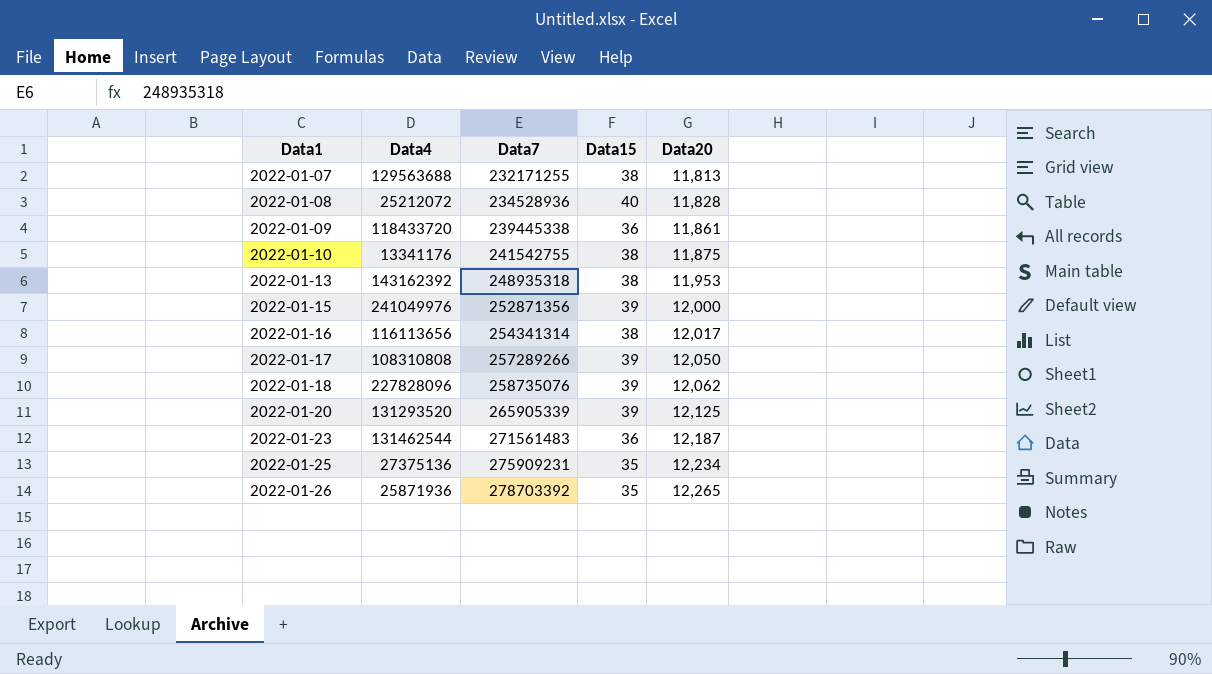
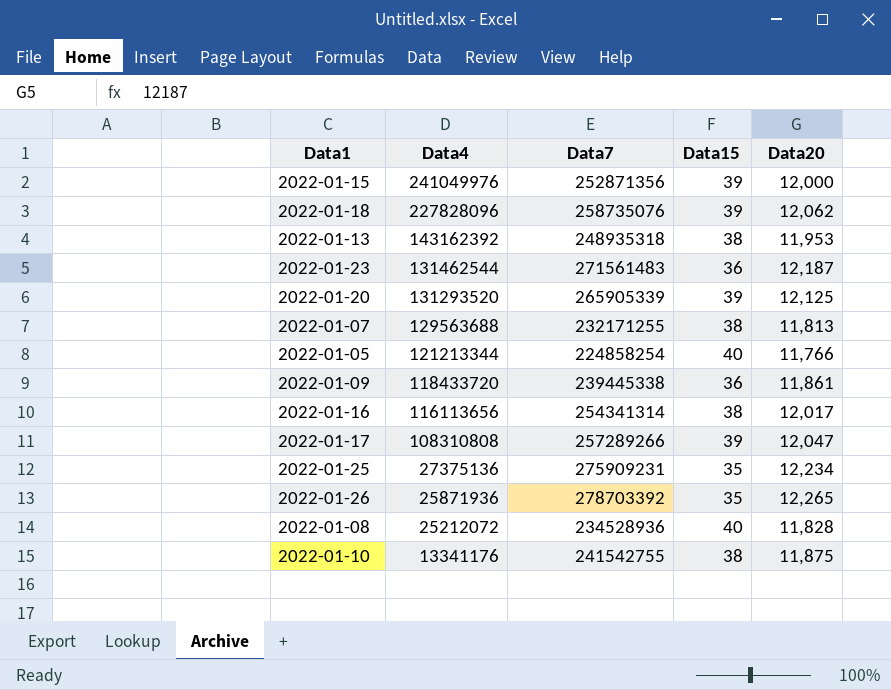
row order: Data1 ascending -> Data4 descending
row 2022-01-05: none -> 121213344 | 224858254 | 40 | 11,766
2022-01-17 | Data20: 12,050 -> 12,047

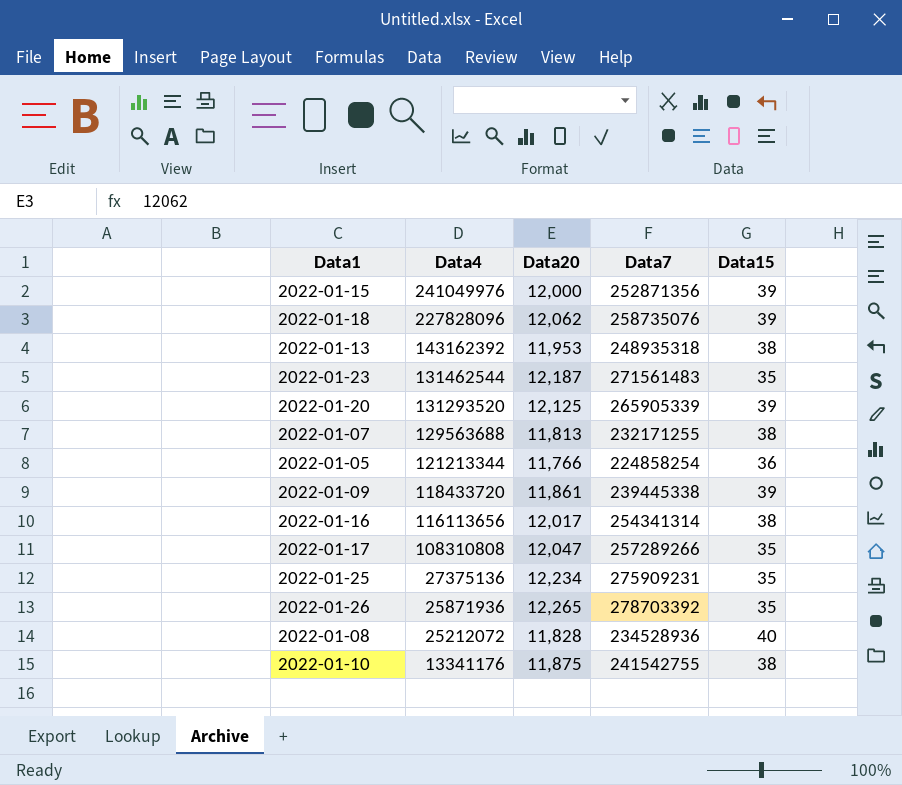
column Data20 | position: 5 -> 3
2022-01-23 | Data15: 36 -> 35
2022-01-05 | Data15: 40 -> 36
2022-01-09 | Data15: 36 -> 39
2022-01-17 | Data15: 39 -> 35

